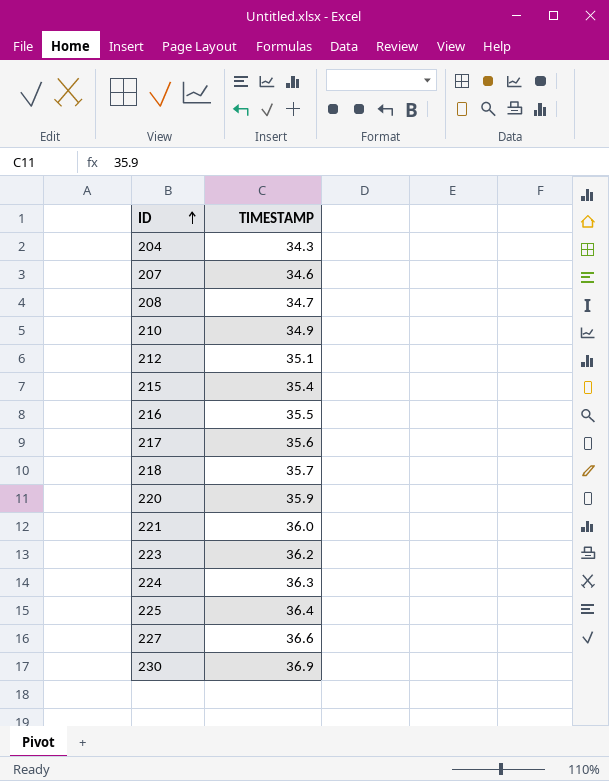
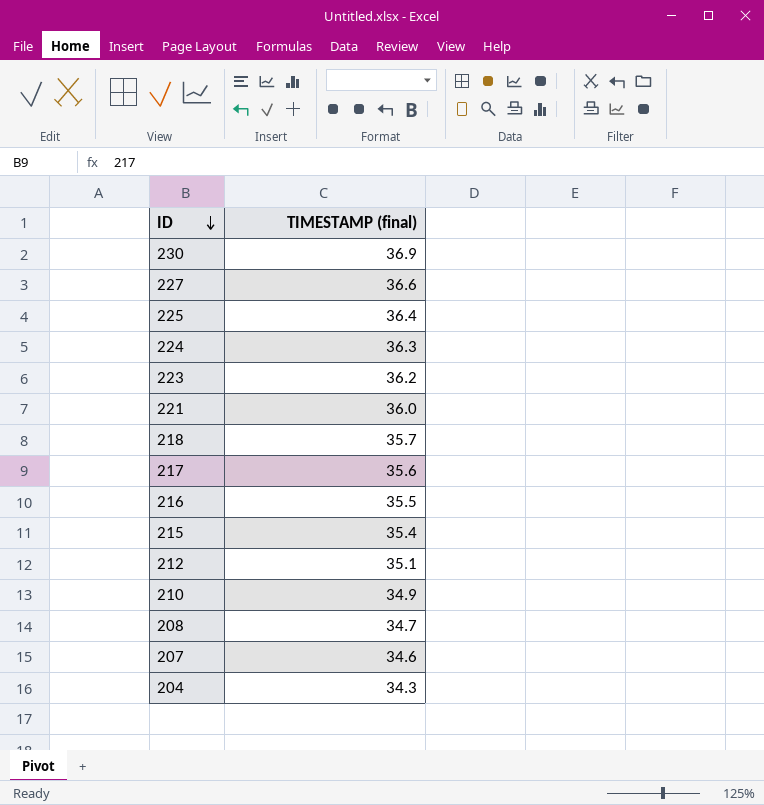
row order: ID ascending -> ID descending
column name: TIMESTAMP -> TIMESTAMP (final)
row 220: 35.9 -> none

